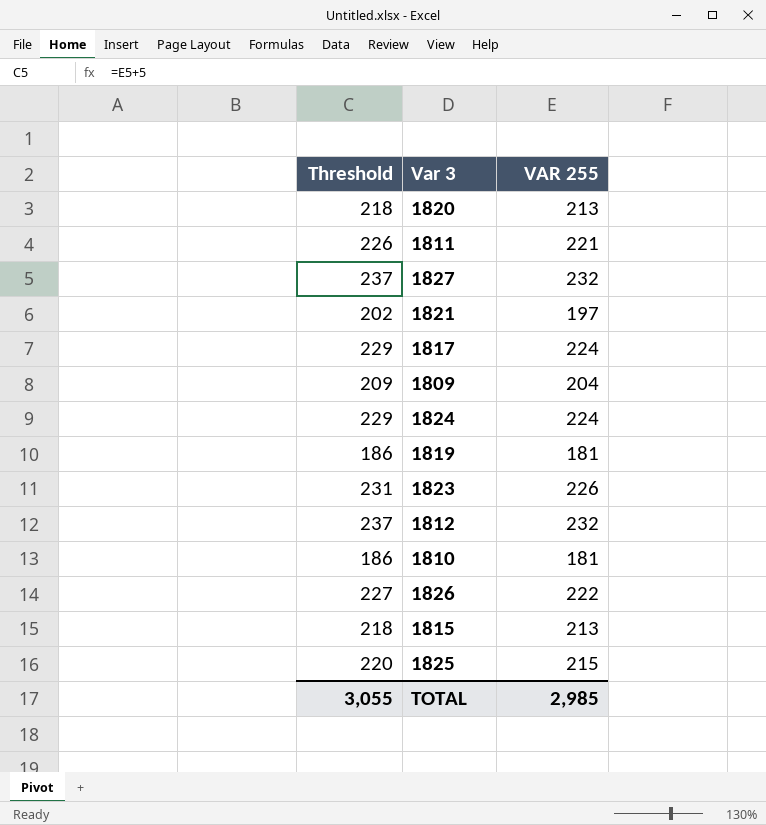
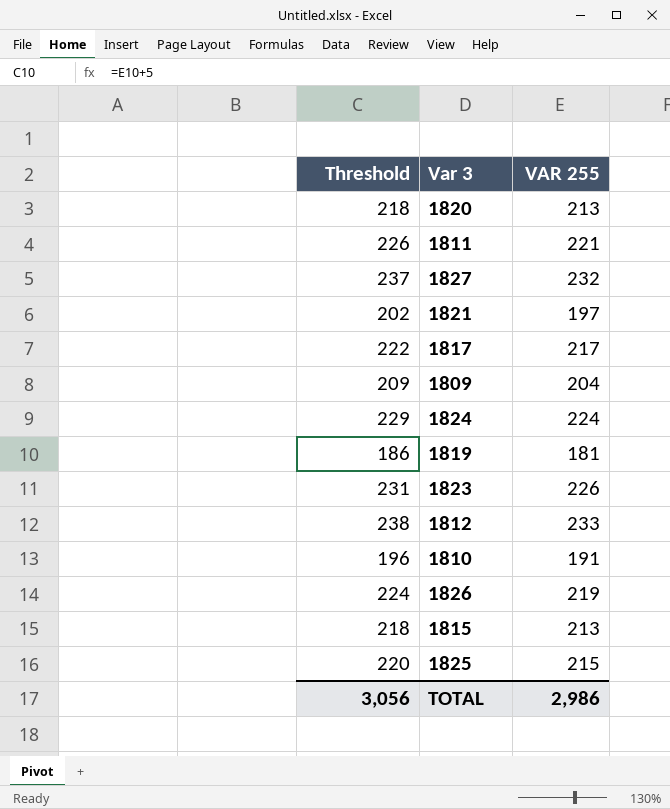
1817 | Threshold: 229 -> 222
1817 | VAR 255: 224 -> 217
1812 | Threshold: 237 -> 238
1812 | VAR 255: 232 -> 233
1810 | Threshold: 186 -> 196
1810 | VAR 255: 181 -> 191
1826 | Threshold: 227 -> 224
1826 | VAR 255: 222 -> 219
TOTAL | Threshold: 3,055 -> 3,056
TOTAL | VAR 255: 2,985 -> 2,986

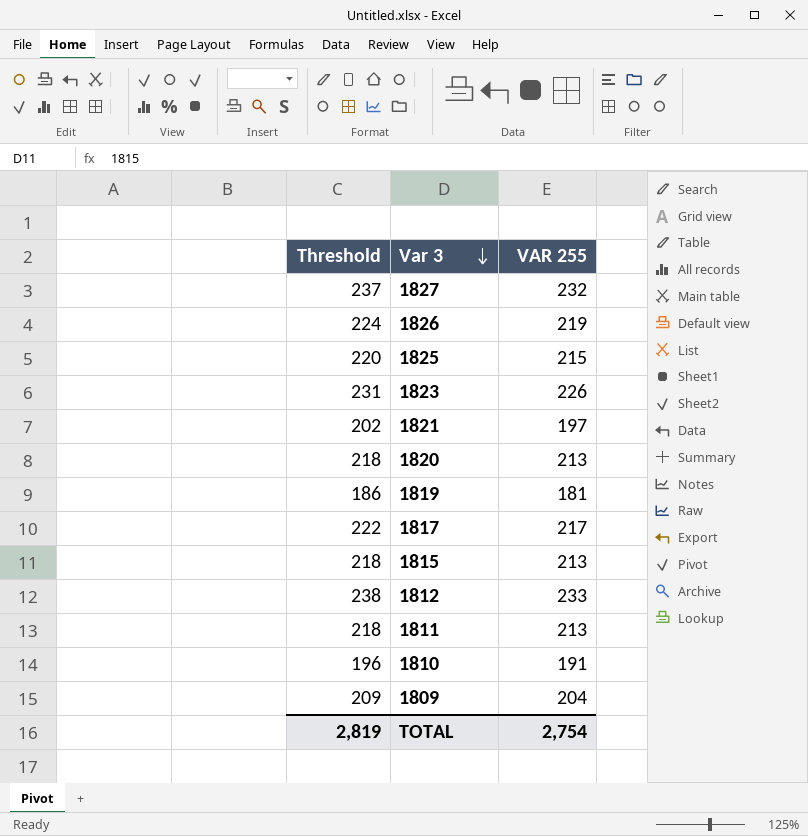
row order: none -> Var 3 descending
row 1824: 229 | 224 -> none
1811 | Threshold: 226 -> 218
1811 | VAR 255: 221 -> 213
TOTAL | Threshold: 3,056 -> 2,819
TOTAL | VAR 255: 2,986 -> 2,754

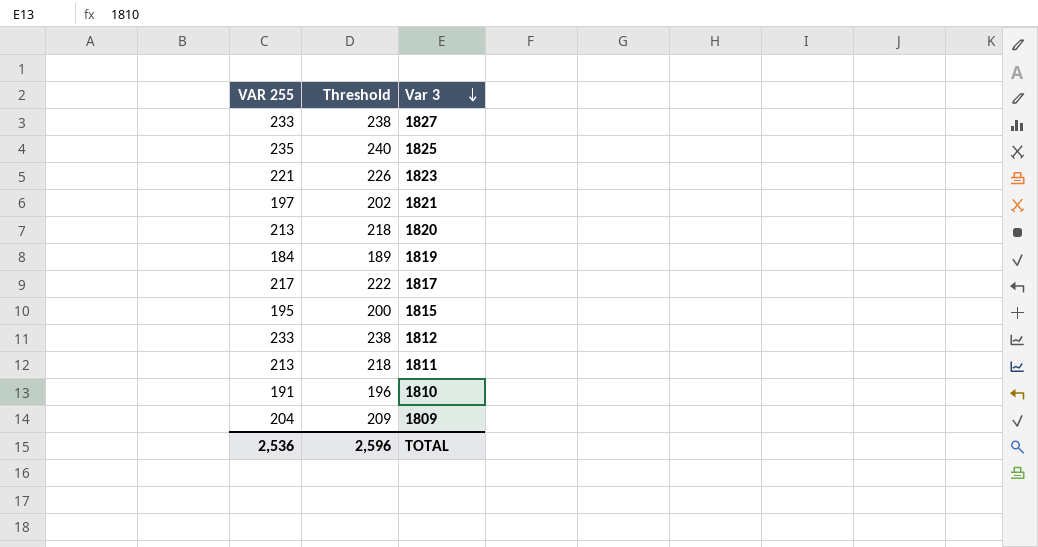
column VAR 255 | position: 3 -> 1
row 1826: 224 | 219 -> none
1827 | VAR 255: 232 -> 233
1827 | Threshold: 237 -> 238
1825 | VAR 255: 215 -> 235
1825 | Threshold: 220 -> 240
1823 | VAR 255: 226 -> 221
1823 | Threshold: 231 -> 226
1819 | VAR 255: 181 -> 184
1819 | Threshold: 186 -> 189
1815 | VAR 255: 213 -> 195
1815 | Threshold: 218 -> 200
TOTAL | VAR 255: 2,754 -> 2,536
TOTAL | Threshold: 2,819 -> 2,596

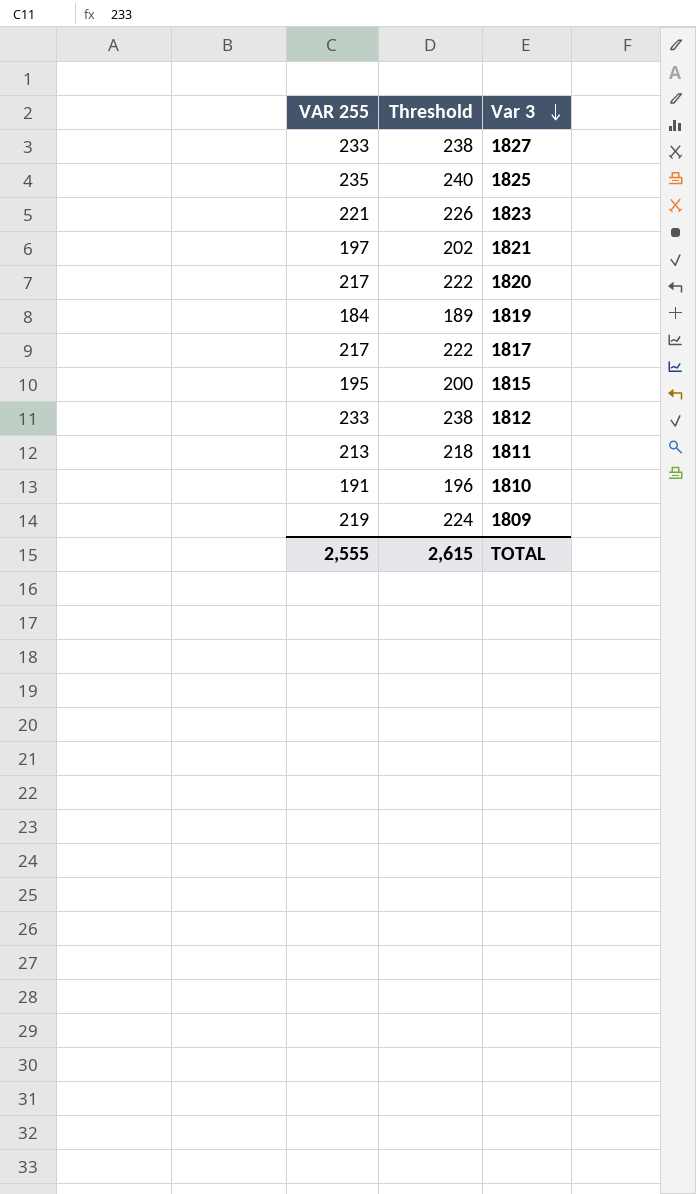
1820 | VAR 255: 213 -> 217
1820 | Threshold: 218 -> 222
1809 | VAR 255: 204 -> 219
1809 | Threshold: 209 -> 224
TOTAL | VAR 255: 2,536 -> 2,555
TOTAL | Threshold: 2,596 -> 2,615

